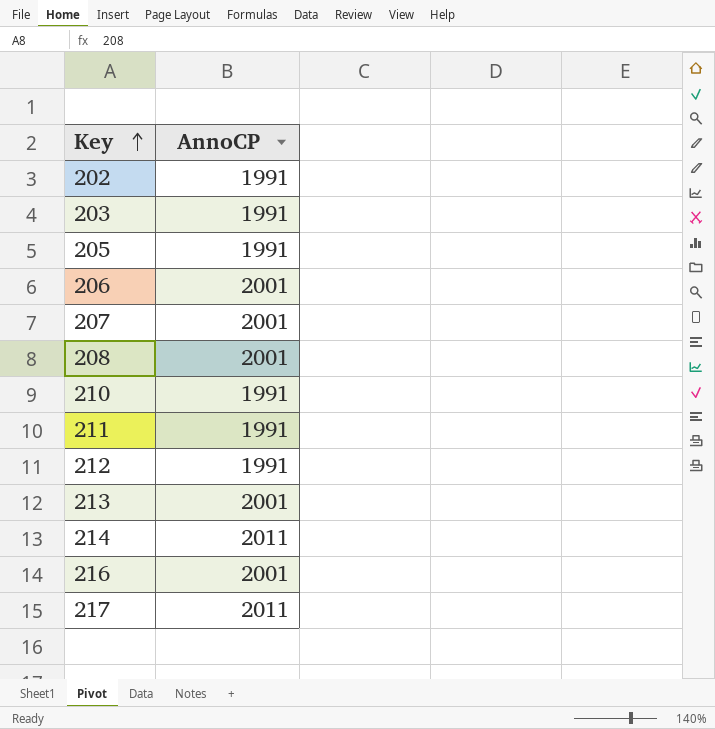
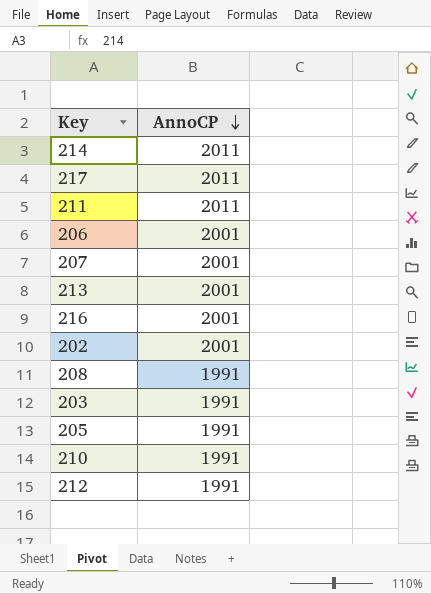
row order: Key ascending -> AnnoCP descending
211 | AnnoCP: 1991 -> 2011
202 | AnnoCP: 1991 -> 2001
208 | AnnoCP: 2001 -> 1991

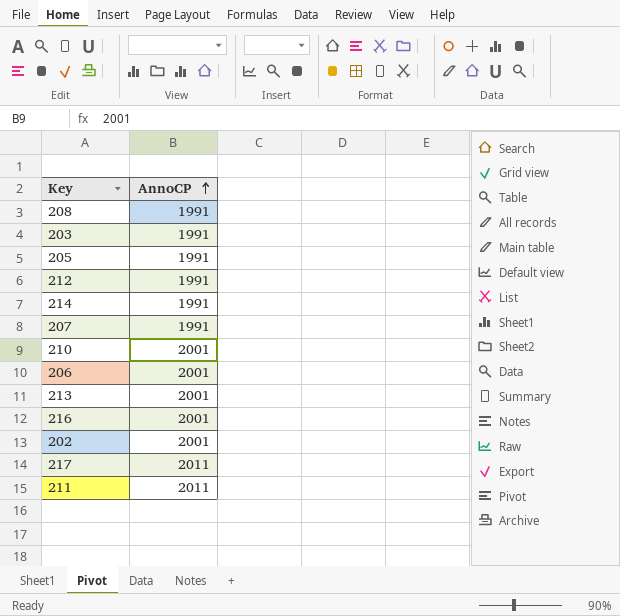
row order: AnnoCP descending -> AnnoCP ascending
214 | AnnoCP: 2011 -> 1991
207 | AnnoCP: 2001 -> 1991
210 | AnnoCP: 1991 -> 2001

